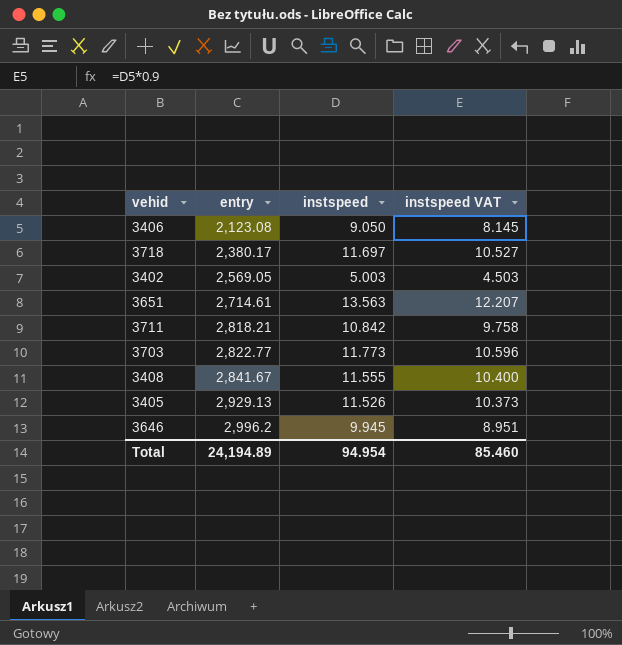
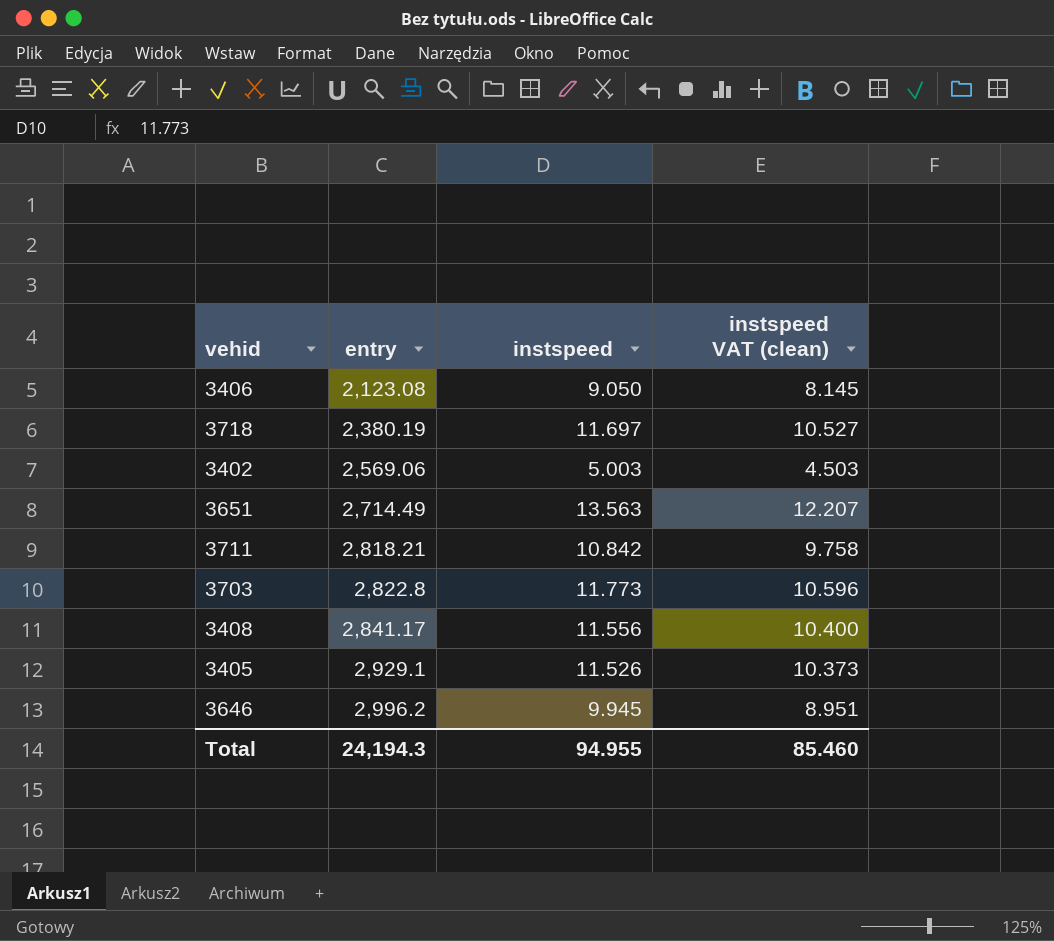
column name: instspeed VAT -> instspeed VAT (clean)
3718 | entry: 2,380.17 -> 2,380.19
3402 | entry: 2,569.05 -> 2,569.06
3651 | entry: 2,714.61 -> 2,714.49
3703 | entry: 2,822.77 -> 2,822.8
3408 | entry: 2,841.67 -> 2,841.17
3408 | instspeed: 11.555 -> 11.556
3405 | entry: 2,929.13 -> 2,929.1
Total | entry: 24,194.89 -> 24,194.3
Total | instspeed: 94.954 -> 94.955

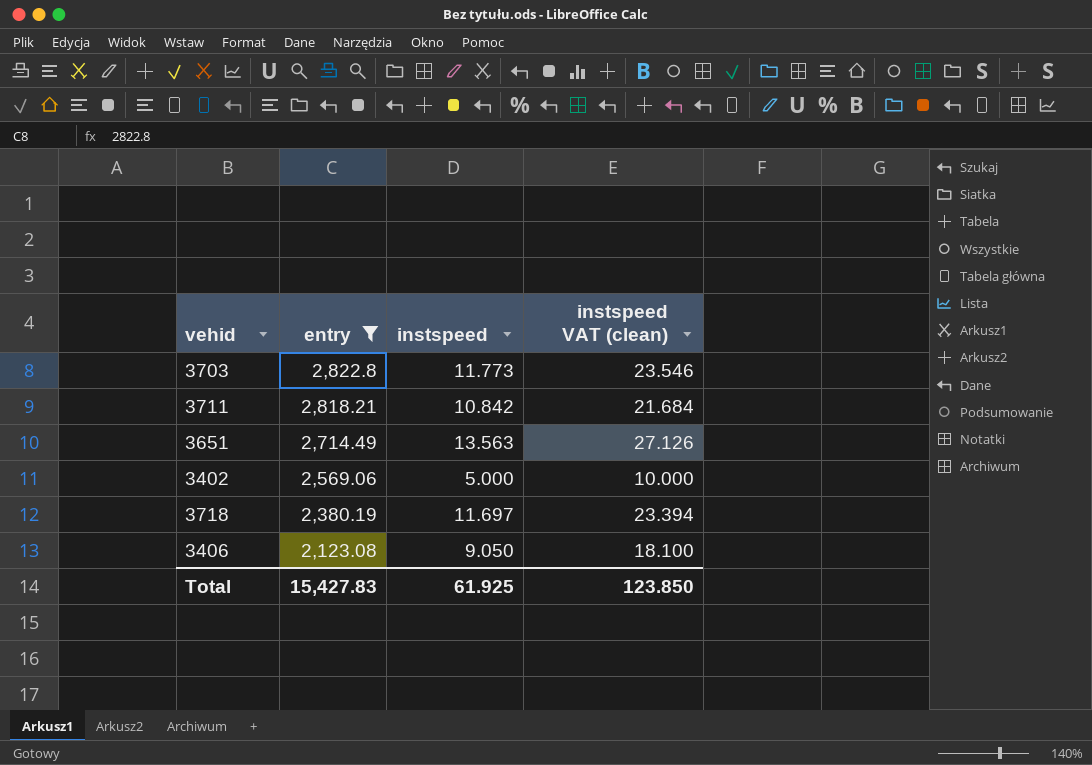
filter: none -> entry <= 2,822.8
row order: entry ascending -> entry descending
column instspeed VAT (clean) | formula: [instspeed] * 0.9 -> [instspeed] * 2
3402 | instspeed: 5.003 -> 5.000
Total | entry: 24,194.3 -> 15,427.83
Total | instspeed: 94.955 -> 61.925
Total | instspeed VAT (clean): 85.460 -> 123.850

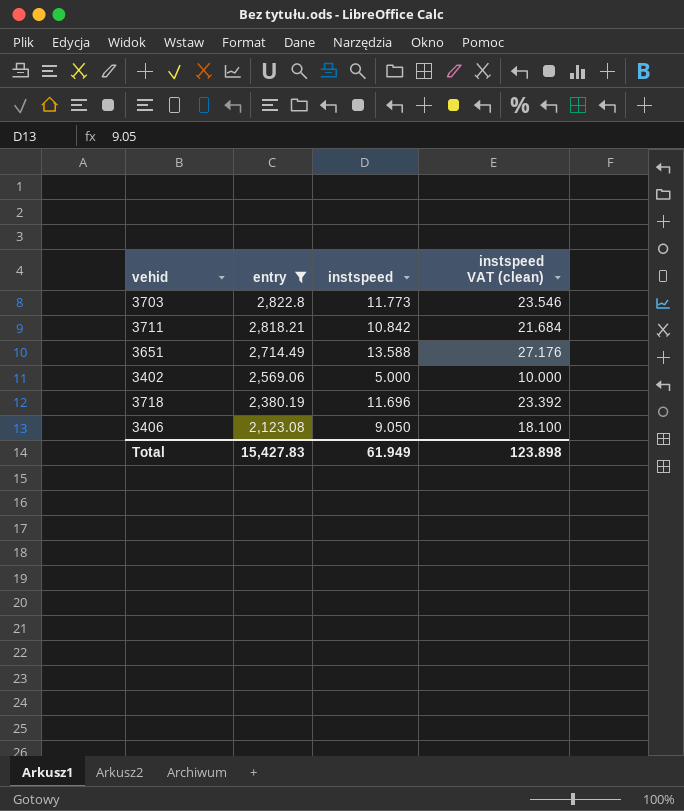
3651 | instspeed: 13.563 -> 13.588
3651 | instspeed VAT (clean): 27.126 -> 27.176
3718 | instspeed: 11.697 -> 11.696
3718 | instspeed VAT (clean): 23.394 -> 23.392
Total | instspeed: 61.925 -> 61.949
Total | instspeed VAT (clean): 123.850 -> 123.898

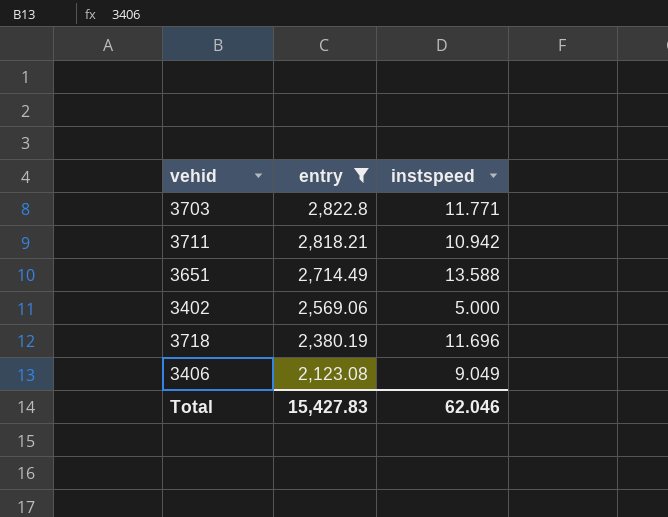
column instspeed VAT (clean) | formula: [instspeed] * 2 -> none
3703 | instspeed: 11.773 -> 11.771
3711 | instspeed: 10.842 -> 10.942
3406 | instspeed: 9.050 -> 9.049
Total | instspeed: 61.949 -> 62.046

